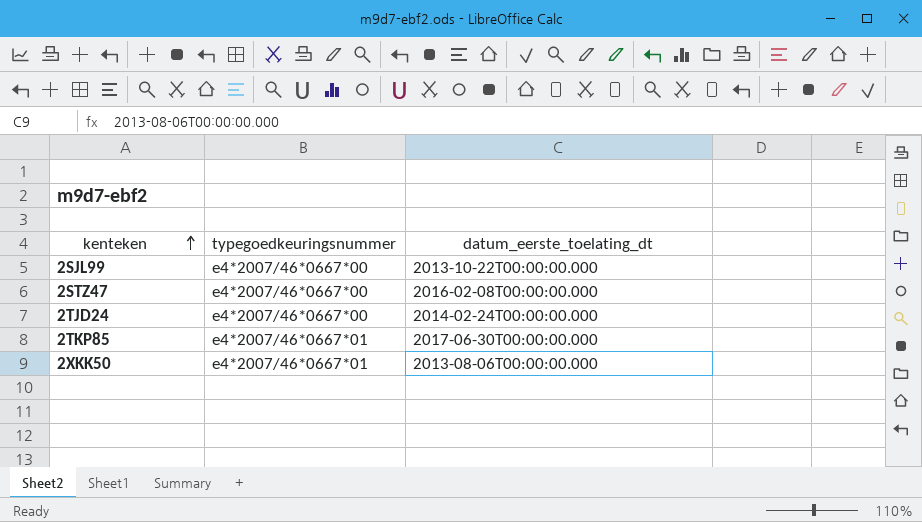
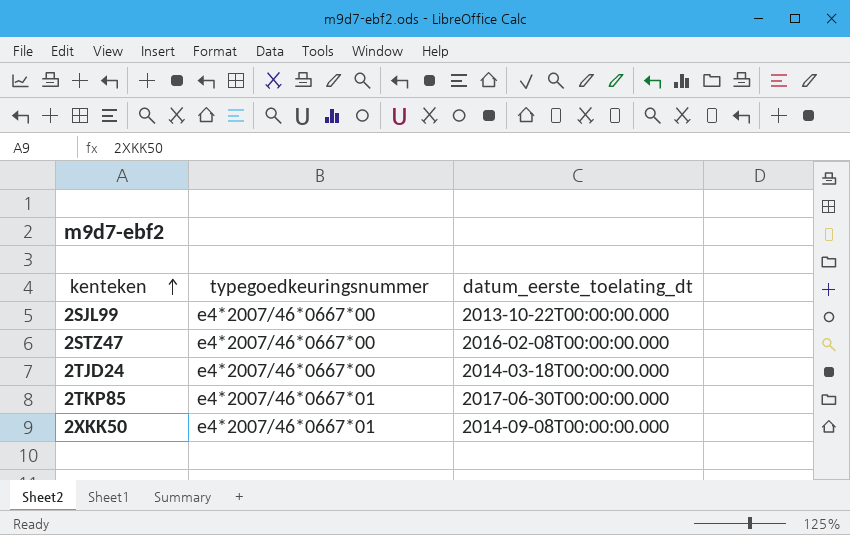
2TJD24 | datum_eerste_toelating_dt: 2014-02-24T00:00:00.000 -> 2014-03-18T00:00:00.000
2XKK50 | datum_eerste_toelating_dt: 2013-08-06T00:00:00.000 -> 2014-09-08T00:00:00.000

